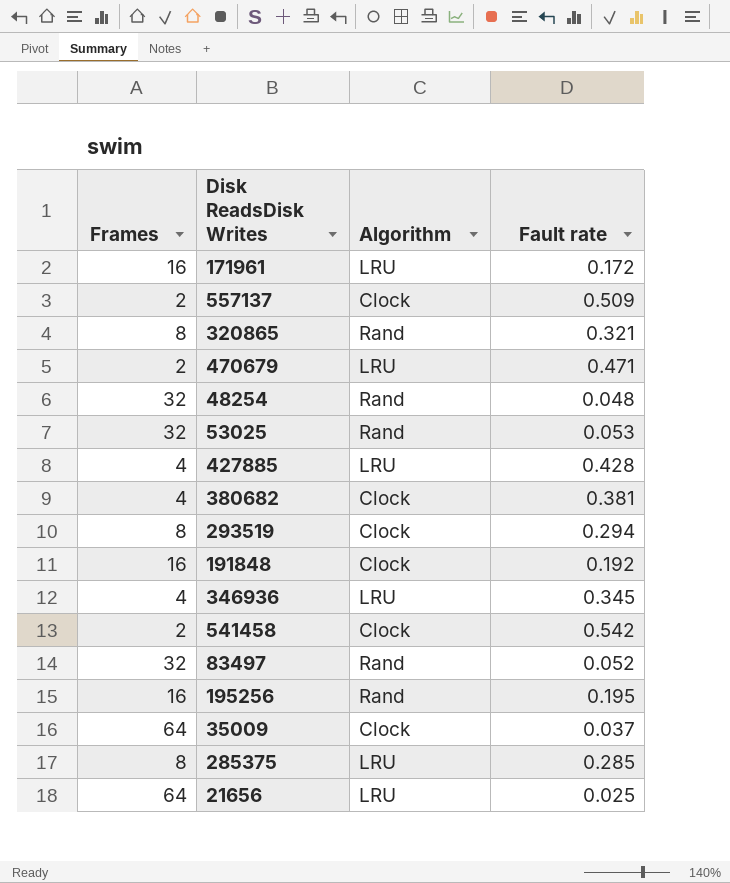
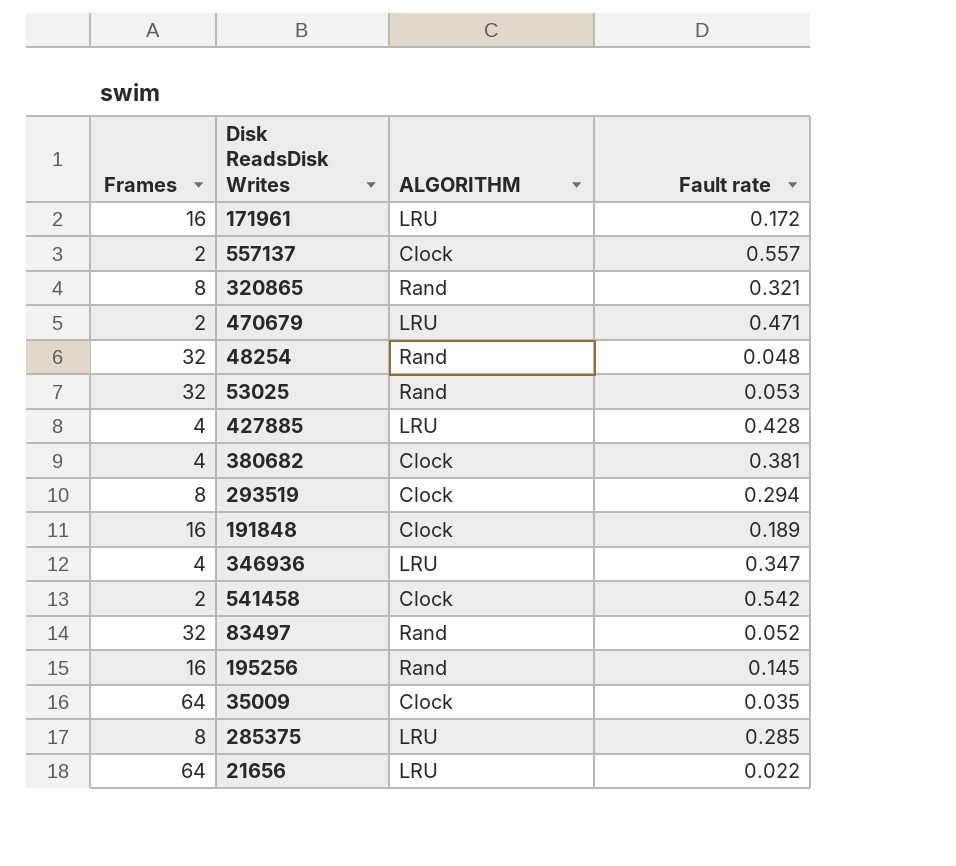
column name: Algorithm -> ALGORITHM
557137 | Fault rate: 0.509 -> 0.557
191848 | Fault rate: 0.192 -> 0.189
346936 | Fault rate: 0.345 -> 0.347
195256 | Fault rate: 0.195 -> 0.145
35009 | Fault rate: 0.037 -> 0.035
21656 | Fault rate: 0.025 -> 0.022

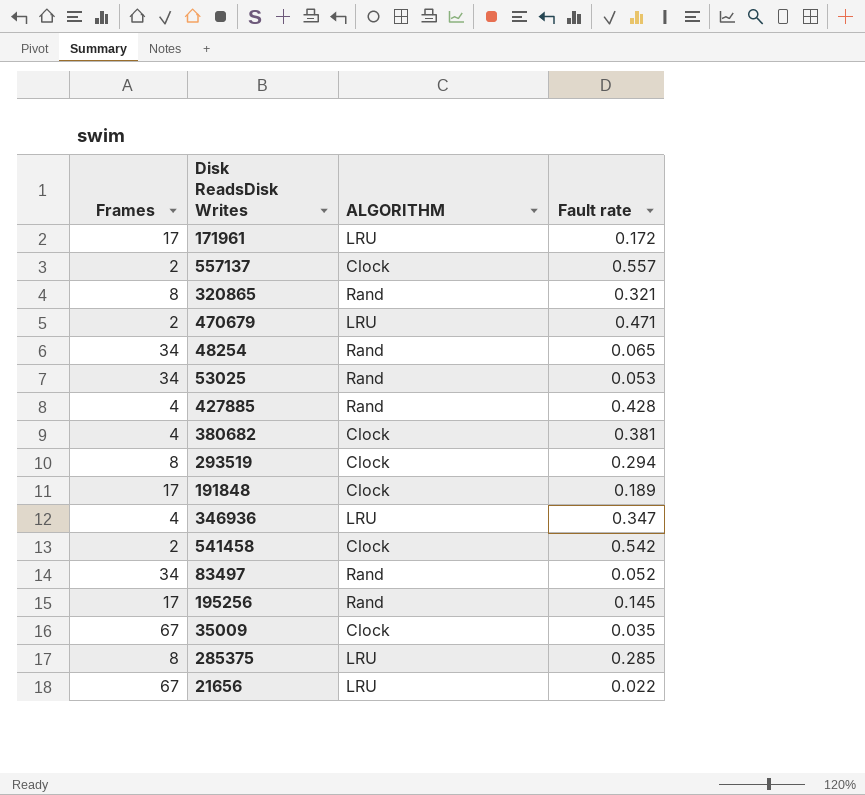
171961 | Frames: 16 -> 17
48254 | Frames: 32 -> 34
48254 | Fault rate: 0.048 -> 0.065
53025 | Frames: 32 -> 34
427885 | ALGORITHM: LRU -> Rand
191848 | Frames: 16 -> 17
83497 | Frames: 32 -> 34
195256 | Frames: 16 -> 17
35009 | Frames: 64 -> 67
21656 | Frames: 64 -> 67

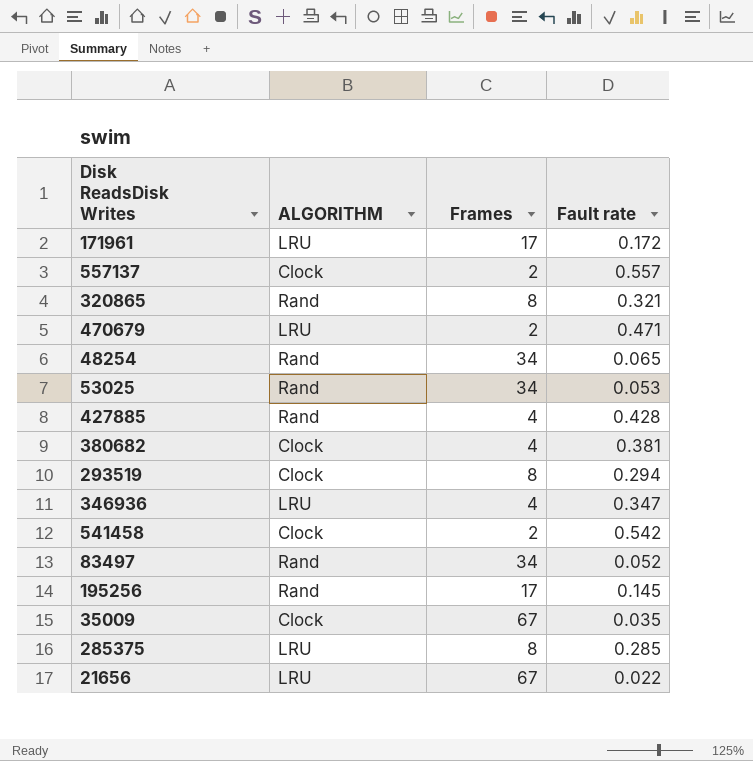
column Frames | position: 1 -> 3
row 191848: 17 | Clock | 0.189 -> none

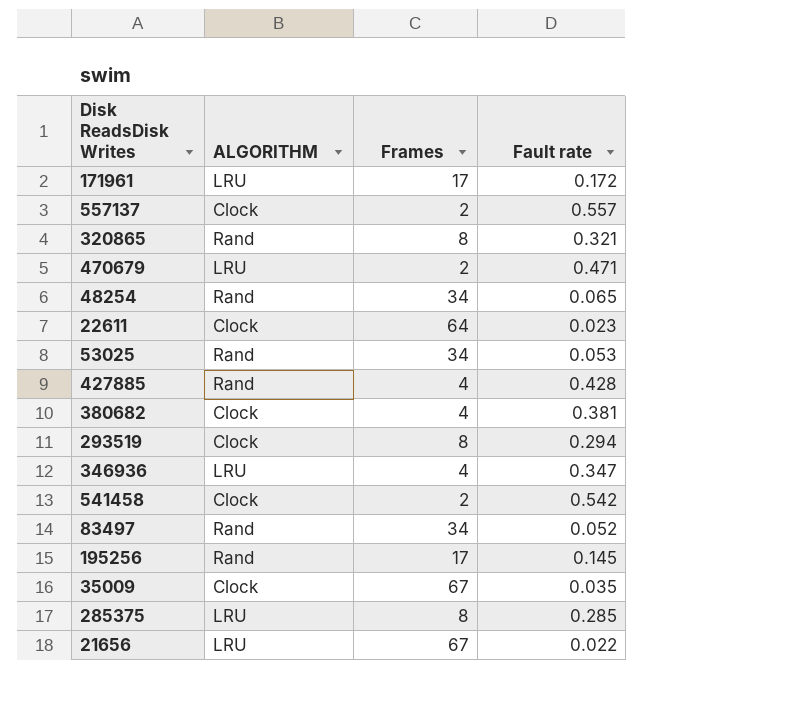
row 22611: none -> Clock | 64 | 0.023

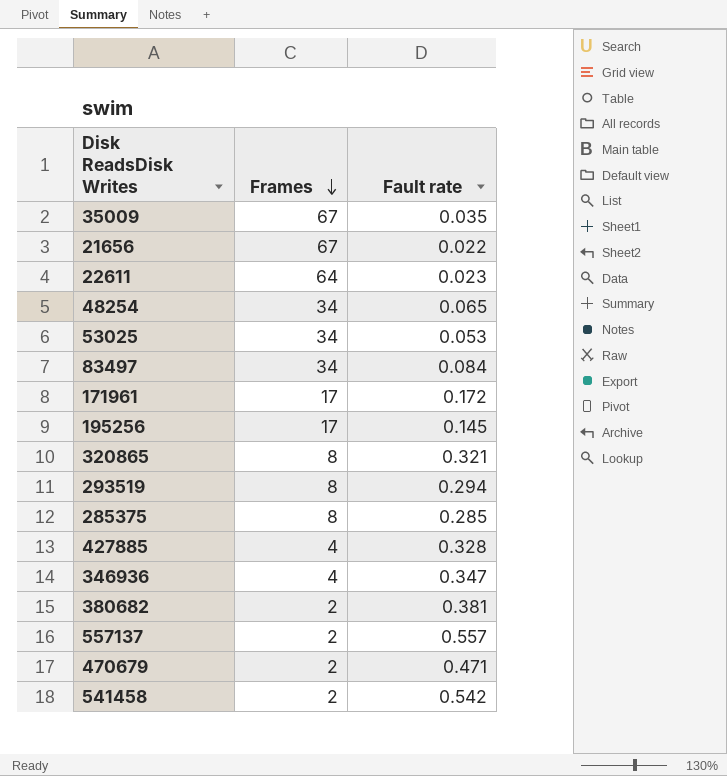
row order: none -> Frames descending
column ALGORITHM | position: 2 -> none
83497 | Fault rate: 0.052 -> 0.084
427885 | Fault rate: 0.428 -> 0.328
380682 | Frames: 4 -> 2

